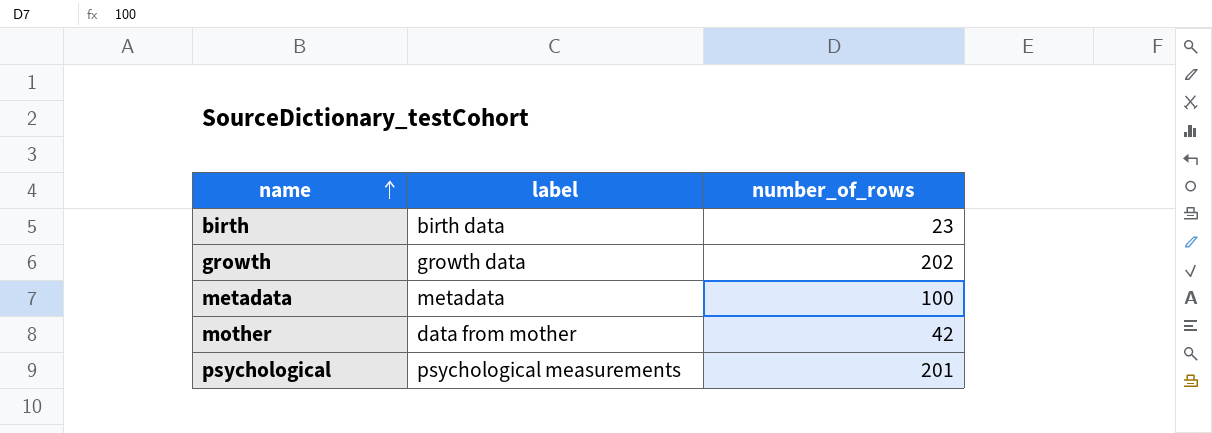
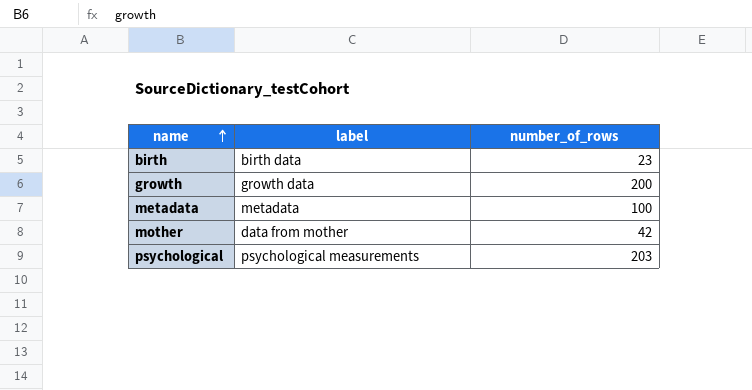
growth | number_of_rows: 202 -> 200
psychological | number_of_rows: 201 -> 203

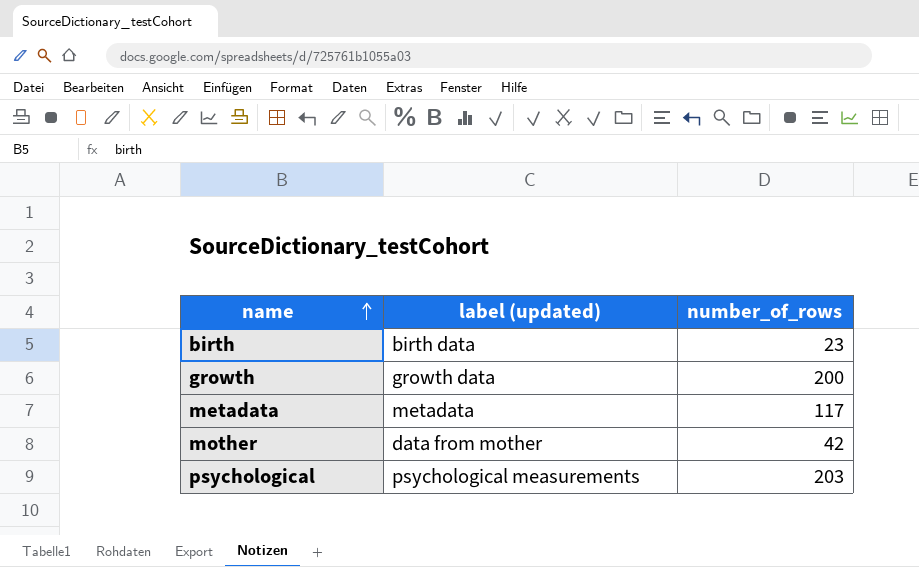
column name: label -> label (updated)
metadata | number_of_rows: 100 -> 117

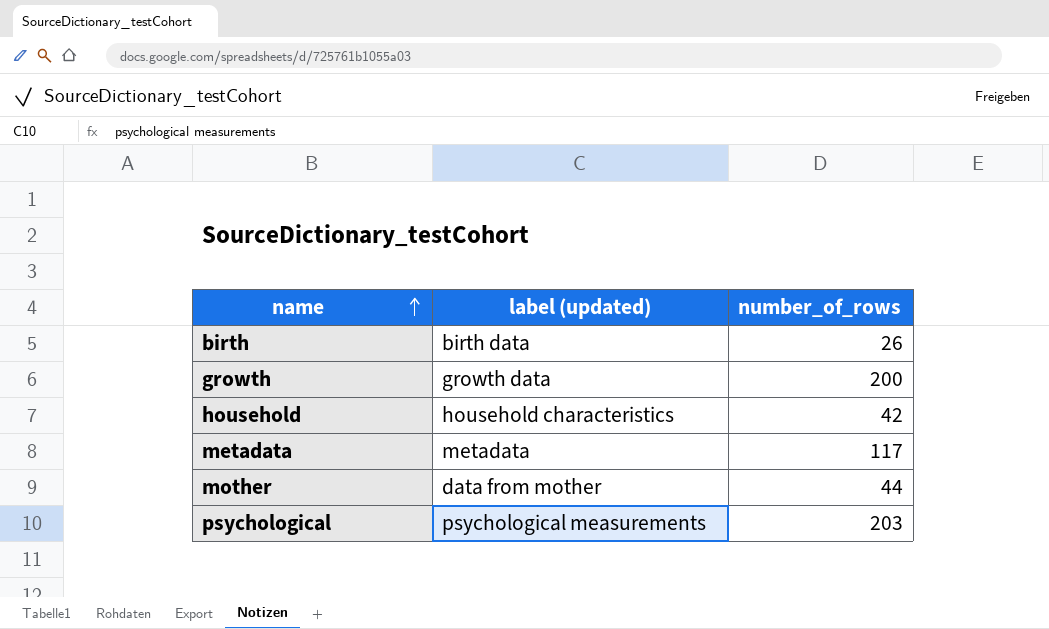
birth | number_of_rows: 23 -> 26
row household: none -> household characteristics | 42
mother | number_of_rows: 42 -> 44

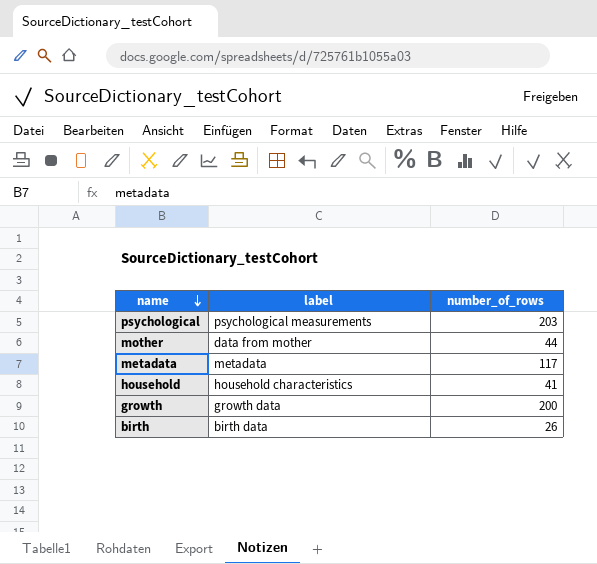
row order: name ascending -> name descending
column name: label (updated) -> label
household | number_of_rows: 42 -> 41

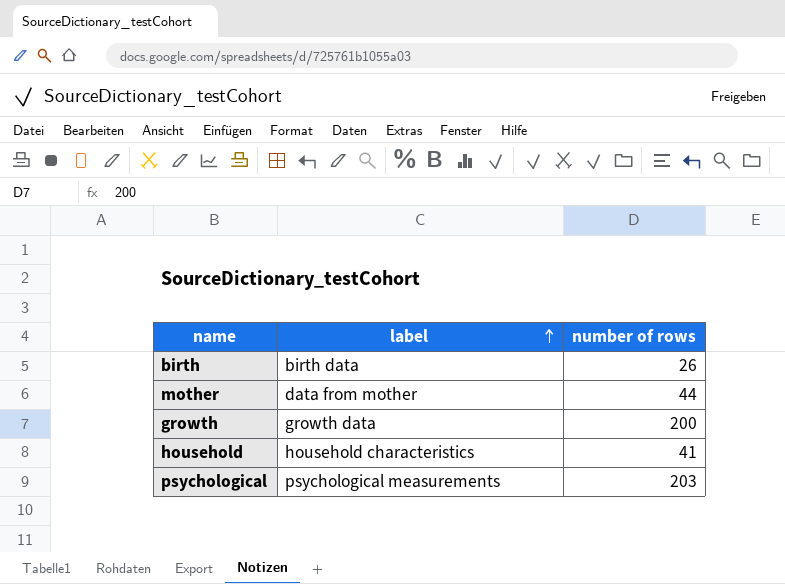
row order: name descending -> label ascending
column name: number_of_rows -> number of rows
row metadata: metadata | 117 -> none

